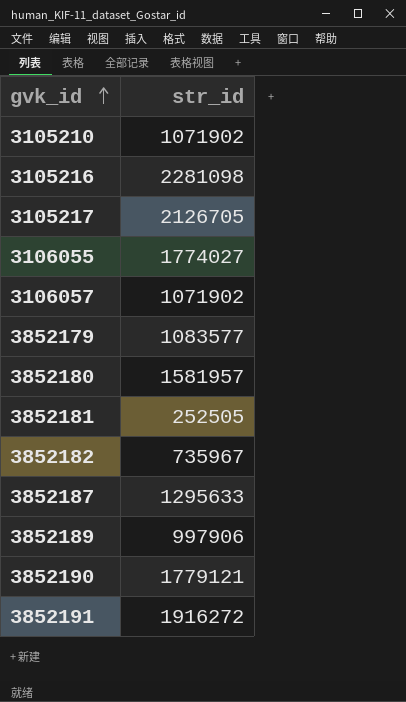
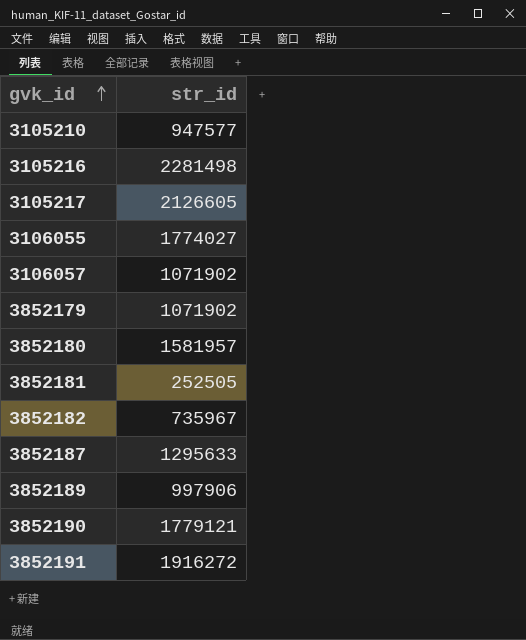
3105210 | str_id: 1071902 -> 947577
3105216 | str_id: 2281098 -> 2281498
3105217 | str_id: 2126705 -> 2126605
3852179 | str_id: 1083577 -> 1071902

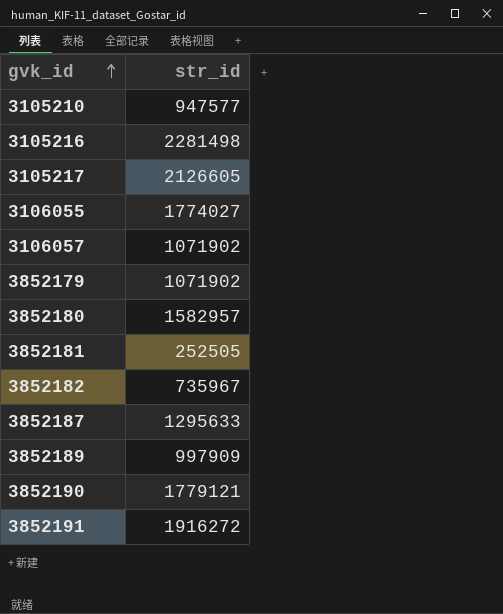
3852180 | str_id: 1581957 -> 1582957
3852189 | str_id: 997906 -> 997909

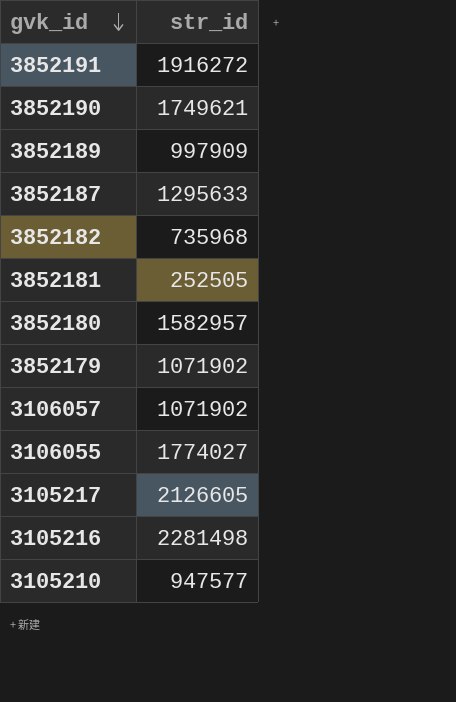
row order: gvk_id ascending -> gvk_id descending
3852190 | str_id: 1779121 -> 1749621
3852182 | str_id: 735967 -> 735968

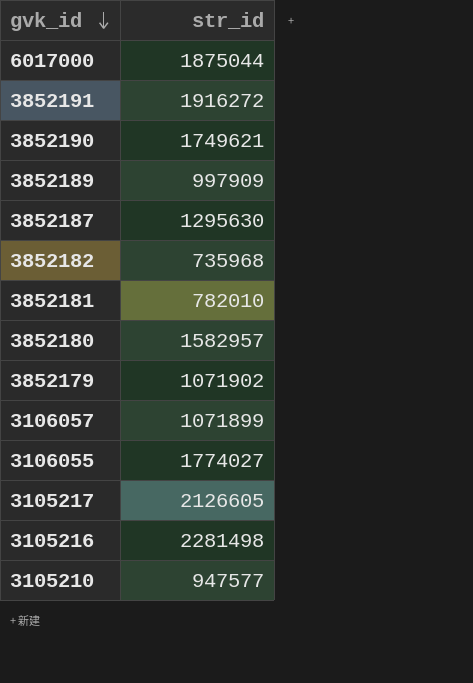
row 6017000: none -> 1875044
3852187 | str_id: 1295633 -> 1295630
3852181 | str_id: 252505 -> 782010
3106057 | str_id: 1071902 -> 1071899

